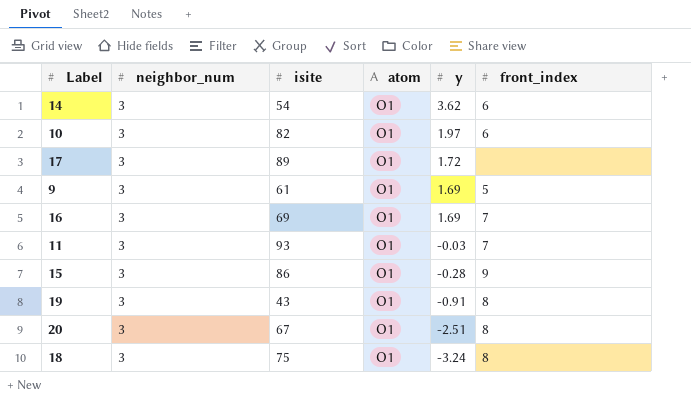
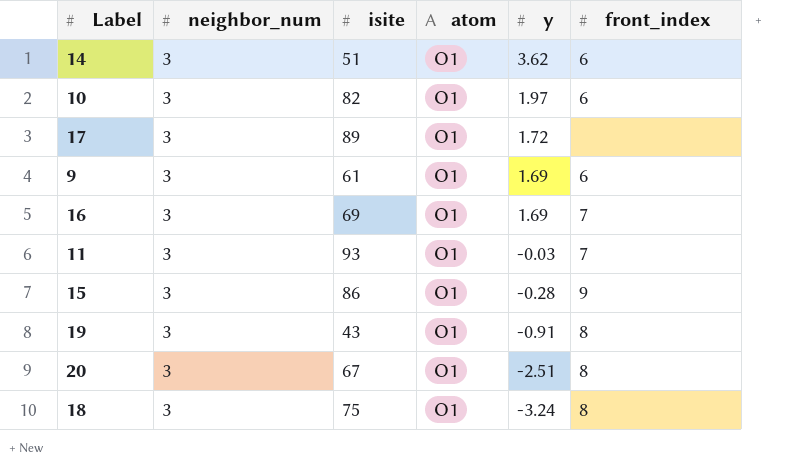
14 | isite: 54 -> 51
9 | front_index: 5 -> 6

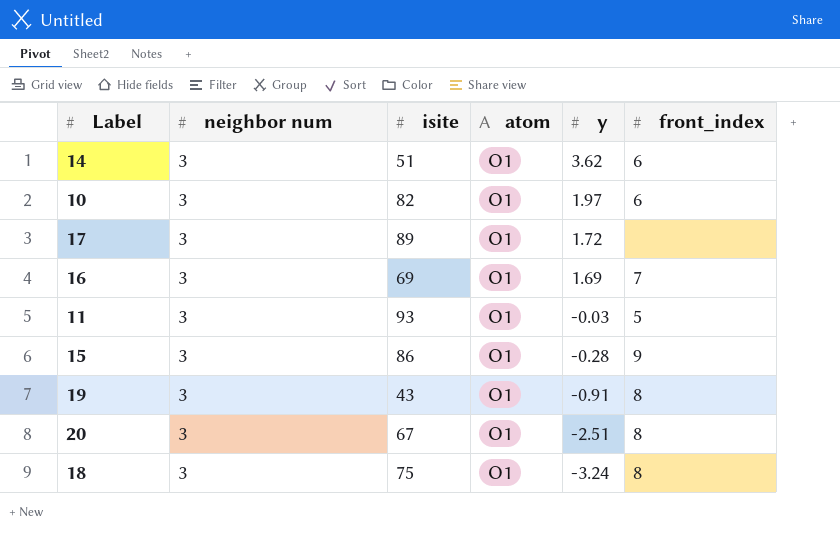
column name: neighbor_num -> neighbor num
row 9: 3 | 61 | O1 | 1.69 | 6 -> none
11 | front_index: 7 -> 5

